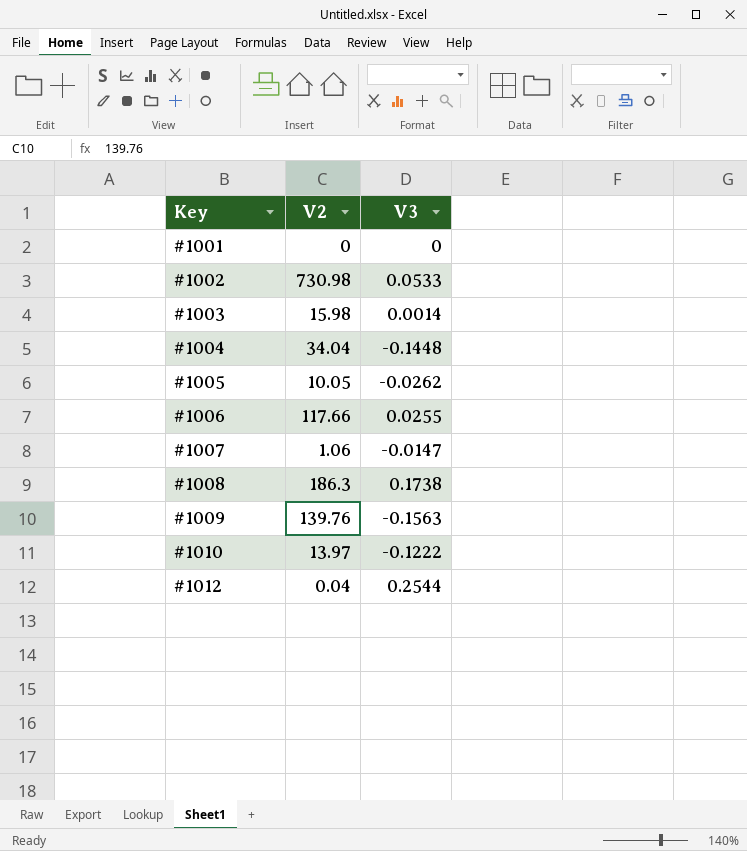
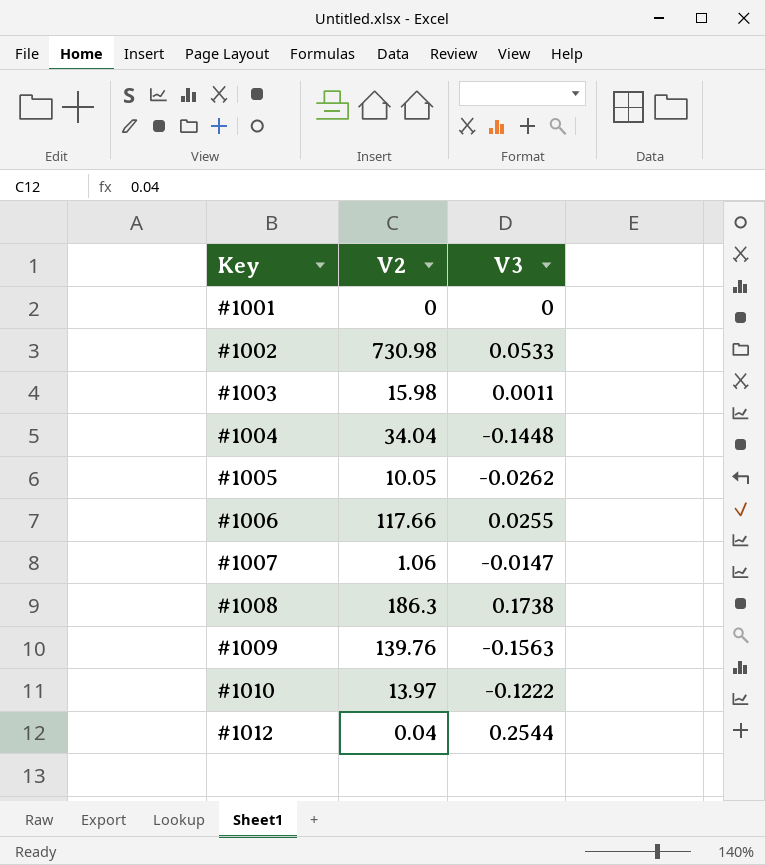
#1003 | V3: 0.0014 -> 0.0011

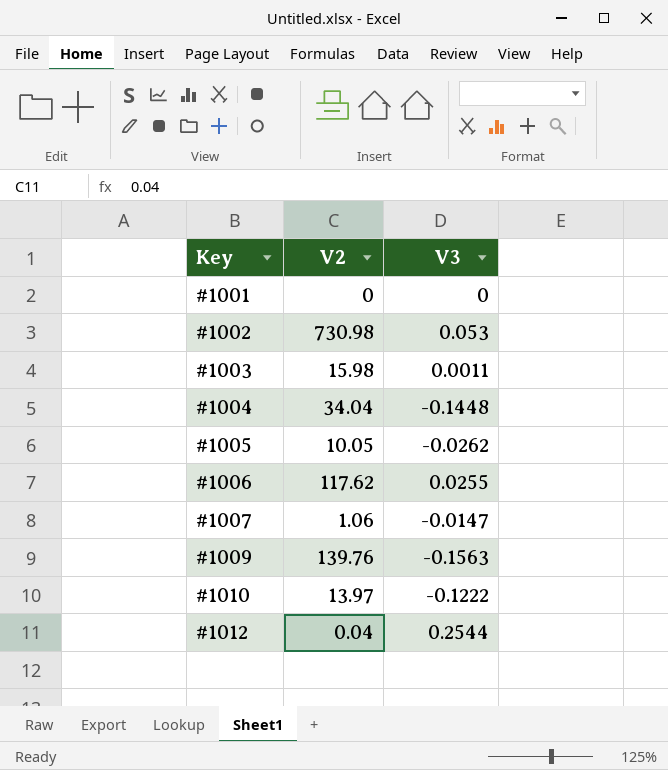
row #1008: 186.3 | 0.1738 -> none
#1002 | V3: 0.0533 -> 0.053
#1006 | V2: 117.66 -> 117.62

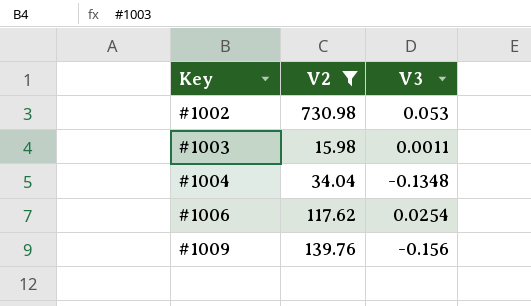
filter: none -> V2 >= 15.98
#1004 | V3: -0.1448 -> -0.1348
#1006 | V3: 0.0255 -> 0.0254
#1009 | V3: -0.1563 -> -0.156

